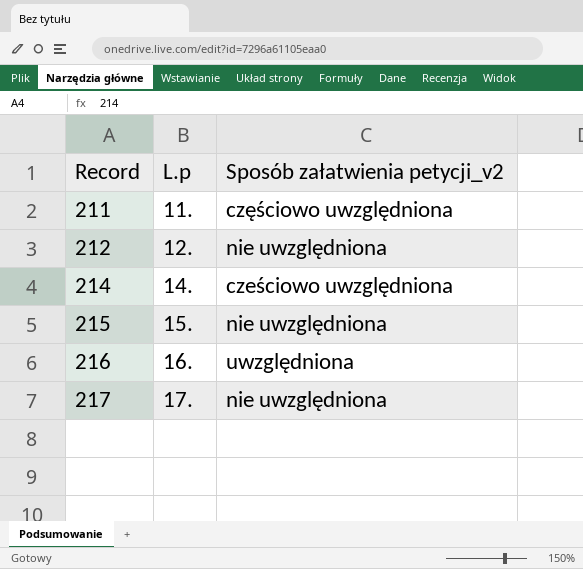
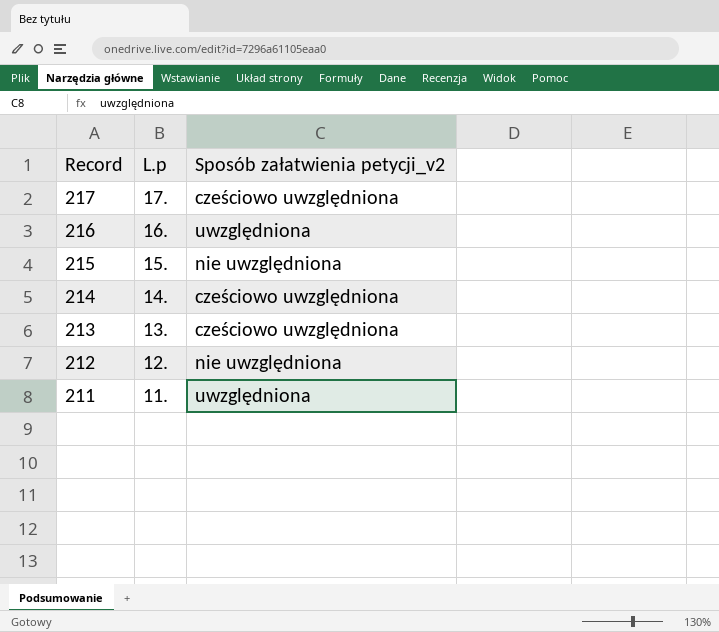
row order: Record ascending -> Record descending
217 | Sposób załatwienia petycji_v2: nie uwzględniona -> cześciowo uwzględniona
row 213: none -> 13. | cześciowo uwzględniona
211 | Sposób załatwienia petycji_v2: częściowo uwzględniona -> uwzględniona

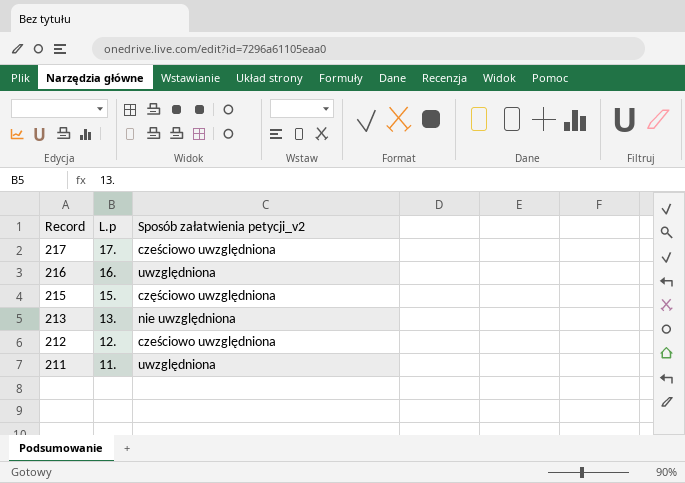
row 214: 14. | cześciowo uwzględniona -> none
215 | Sposób załatwienia petycji_v2: nie uwzględniona -> częściowo uwzględniona
213 | Sposób załatwienia petycji_v2: cześciowo uwzględniona -> nie uwzględniona
212 | Sposób załatwienia petycji_v2: nie uwzględniona -> cześciowo uwzględniona

